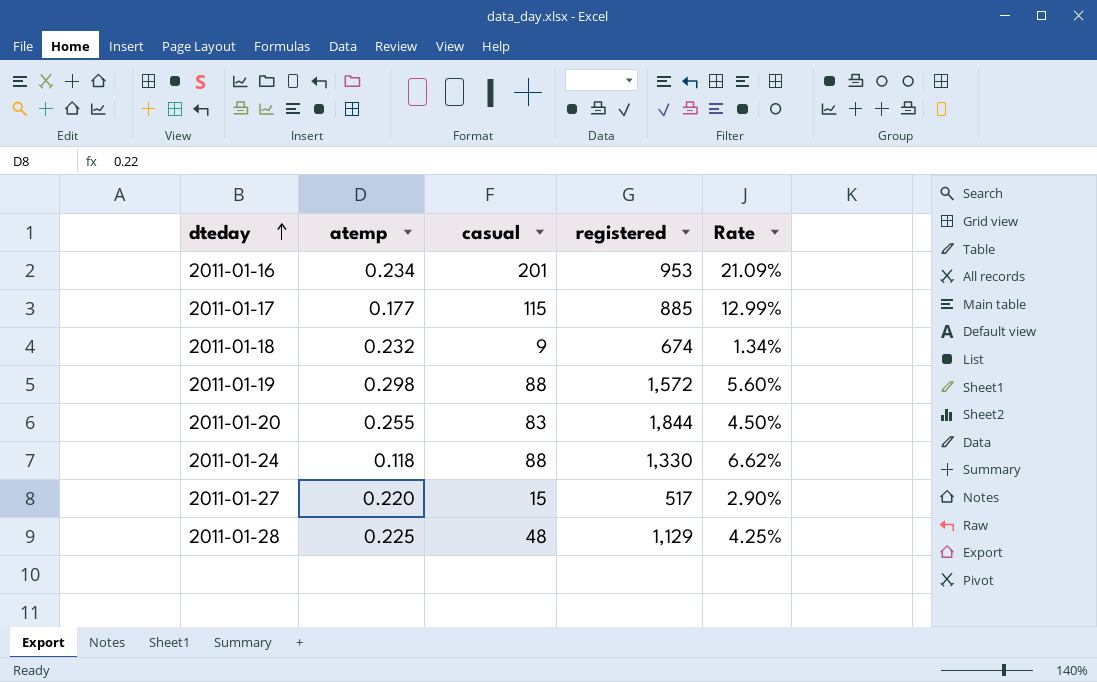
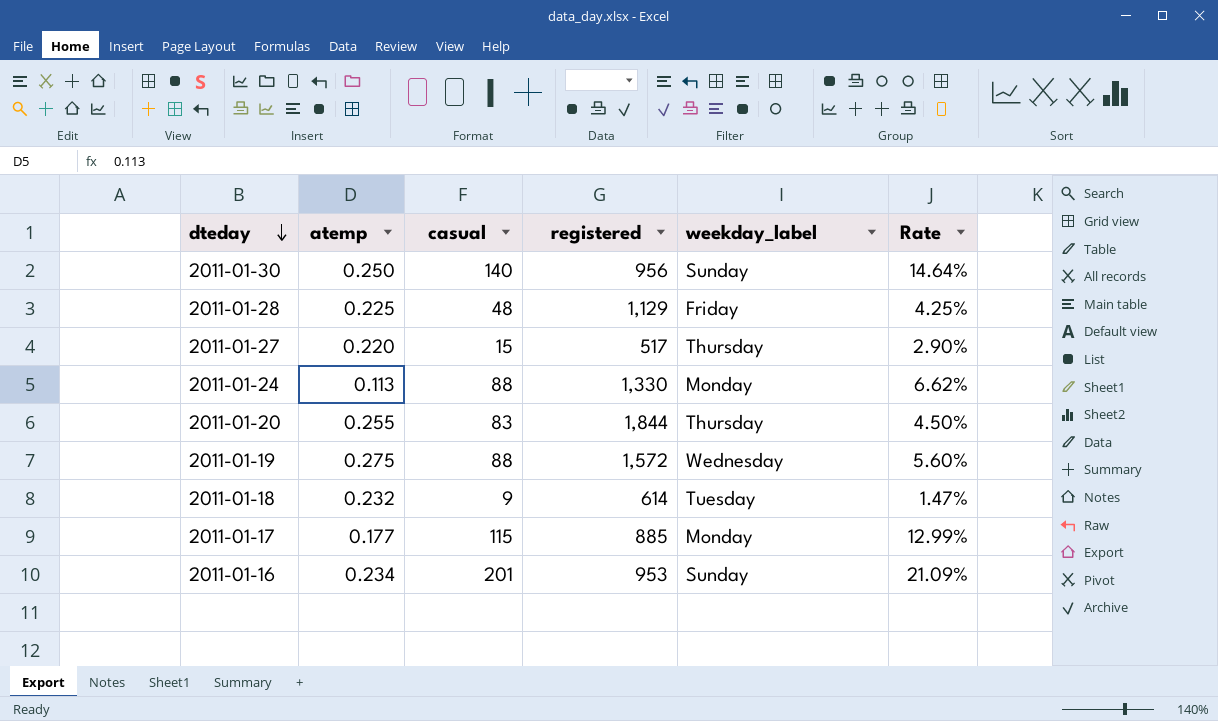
row order: dteday ascending -> dteday descending
column weekday_label | position: none -> 5
row 2011-01-30: none -> 0.250 | 140 | 956 | Sunday | 14.64%
2011-01-24 | atemp: 0.118 -> 0.113
2011-01-19 | atemp: 0.298 -> 0.275
2011-01-18 | registered: 674 -> 614
2011-01-18 | Rate: 1.34% -> 1.47%

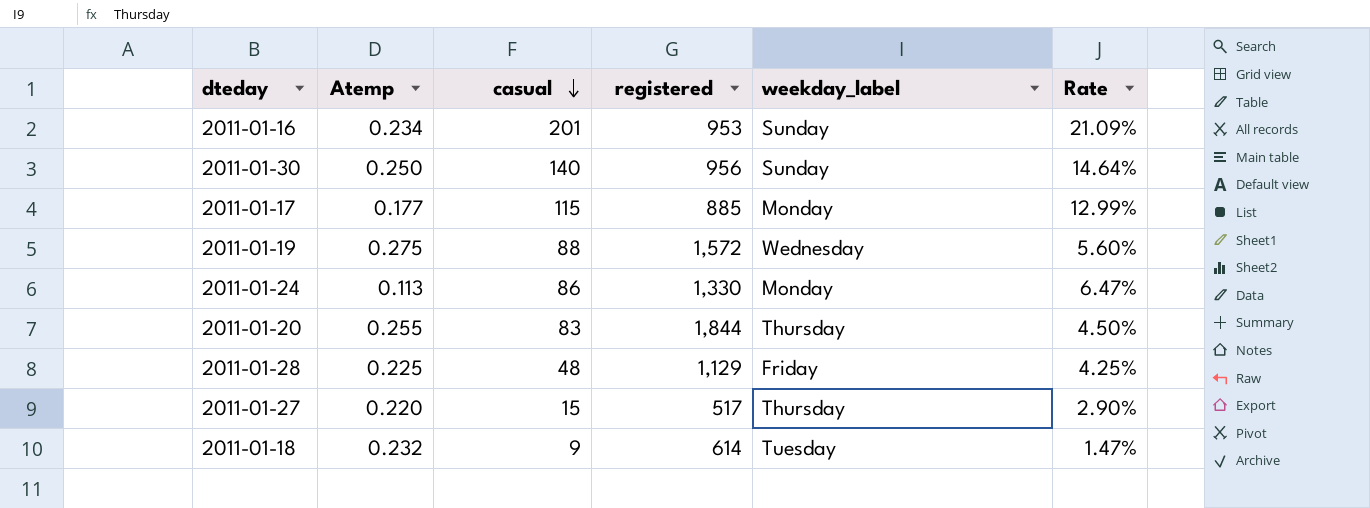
row order: dteday descending -> casual descending
column name: atemp -> Atemp
2011-01-24 | casual: 88 -> 86
2011-01-24 | Rate: 6.62% -> 6.47%

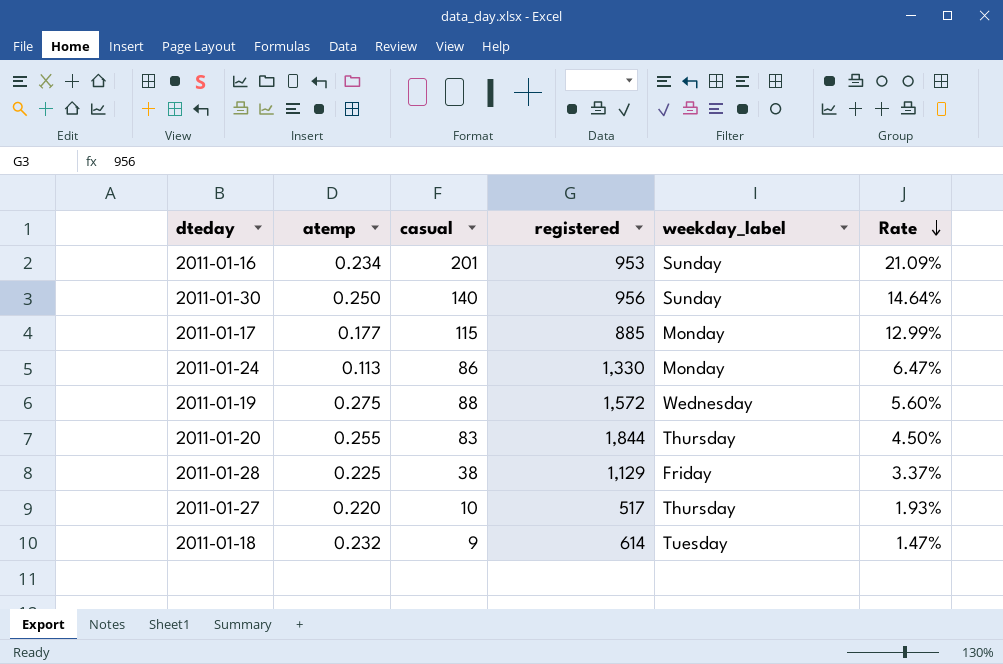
row order: casual descending -> Rate descending
column name: Atemp -> atemp
2011-01-28 | casual: 48 -> 38
2011-01-28 | Rate: 4.25% -> 3.37%
2011-01-27 | casual: 15 -> 10
2011-01-27 | Rate: 2.90% -> 1.93%

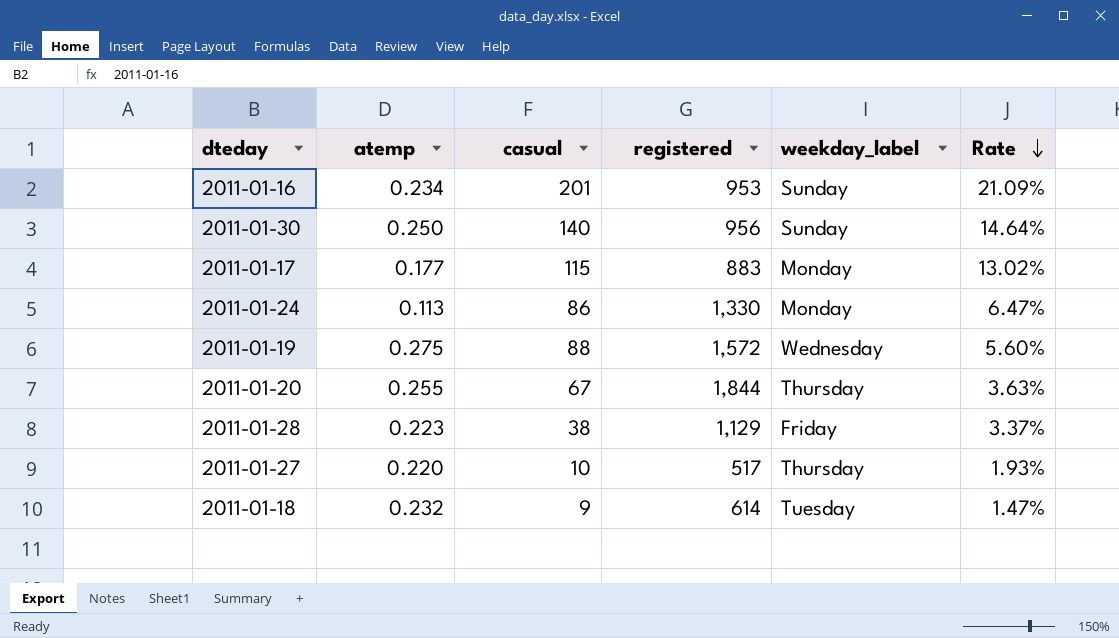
2011-01-17 | registered: 885 -> 883
2011-01-17 | Rate: 12.99% -> 13.02%
2011-01-20 | casual: 83 -> 67
2011-01-20 | Rate: 4.50% -> 3.63%
2011-01-28 | atemp: 0.225 -> 0.223

